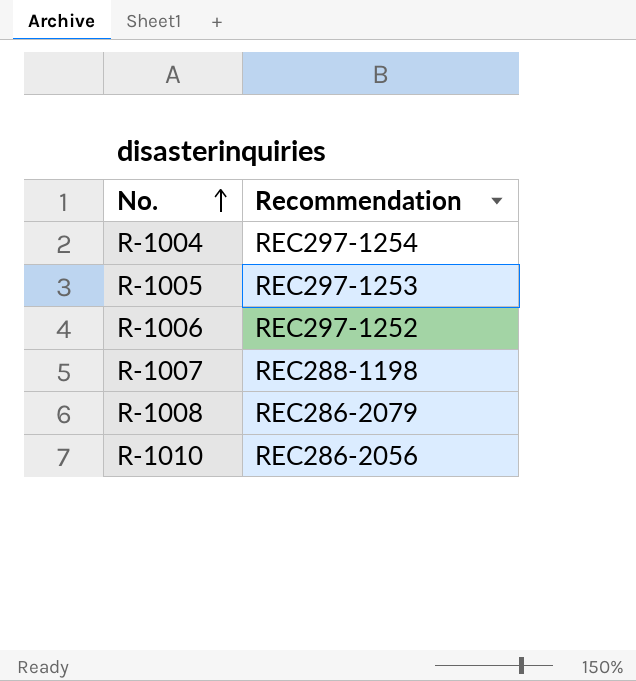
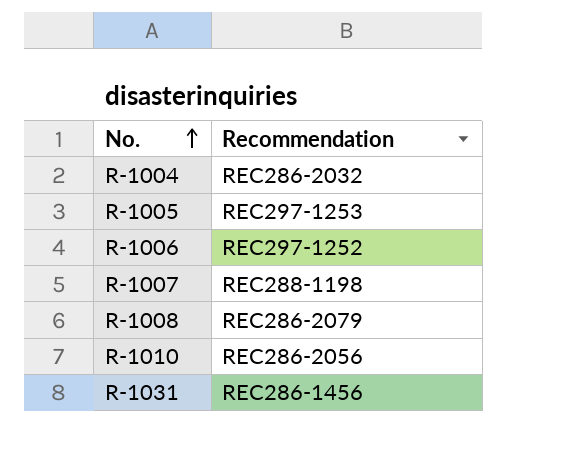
R-1004 | Recommendation: REC297-1254 -> REC286-2032
row R-1031: none -> REC286-1456

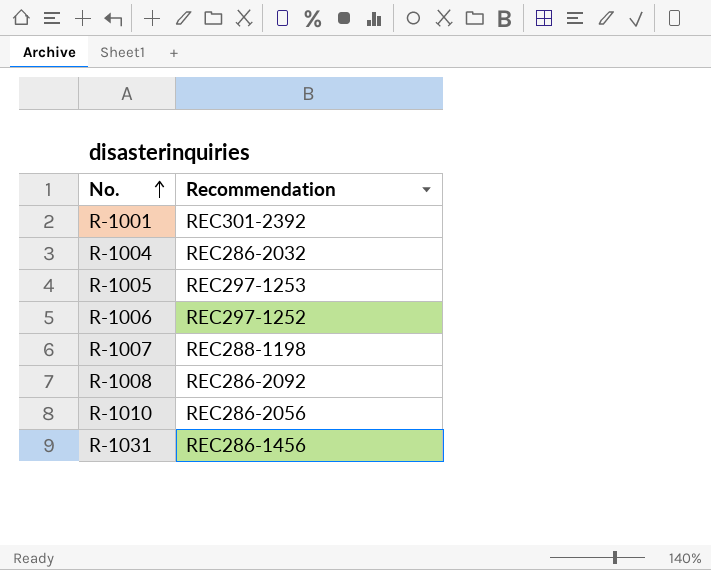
row R-1001: none -> REC301-2392
R-1008 | Recommendation: REC286-2079 -> REC286-2092

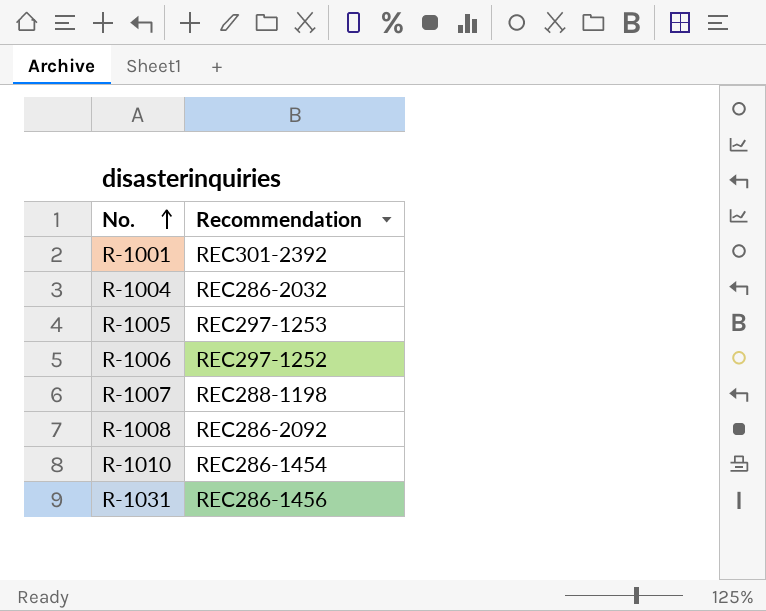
R-1010 | Recommendation: REC286-2056 -> REC286-1454

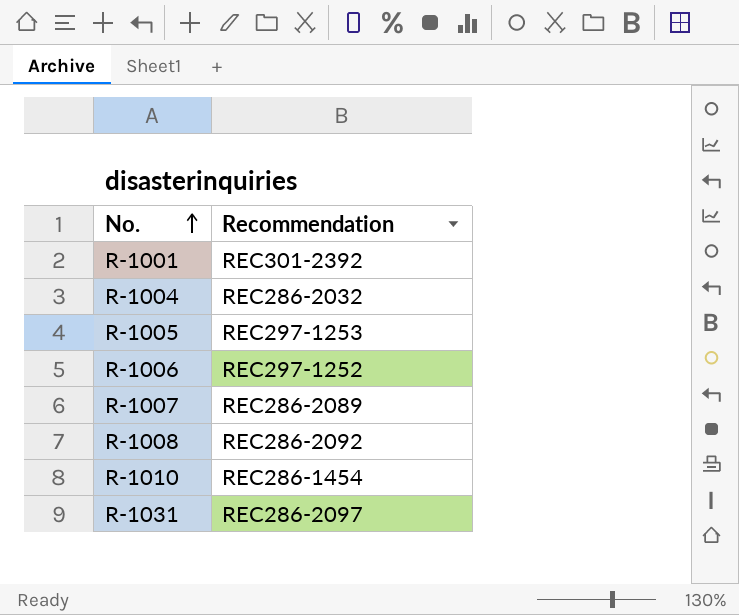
R-1007 | Recommendation: REC288-1198 -> REC286-2089
R-1031 | Recommendation: REC286-1456 -> REC286-2097

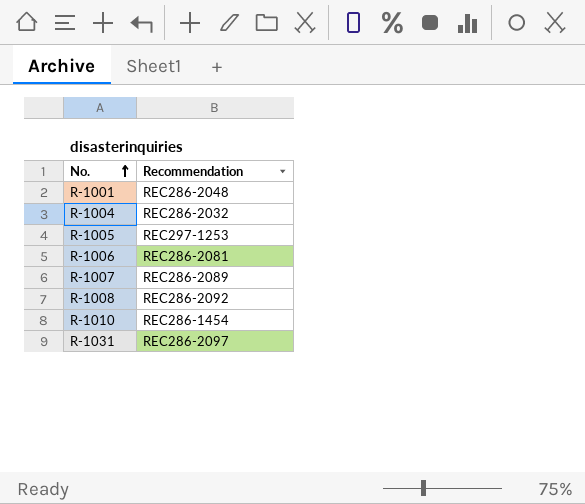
R-1001 | Recommendation: REC301-2392 -> REC286-2048
R-1006 | Recommendation: REC297-1252 -> REC286-2081

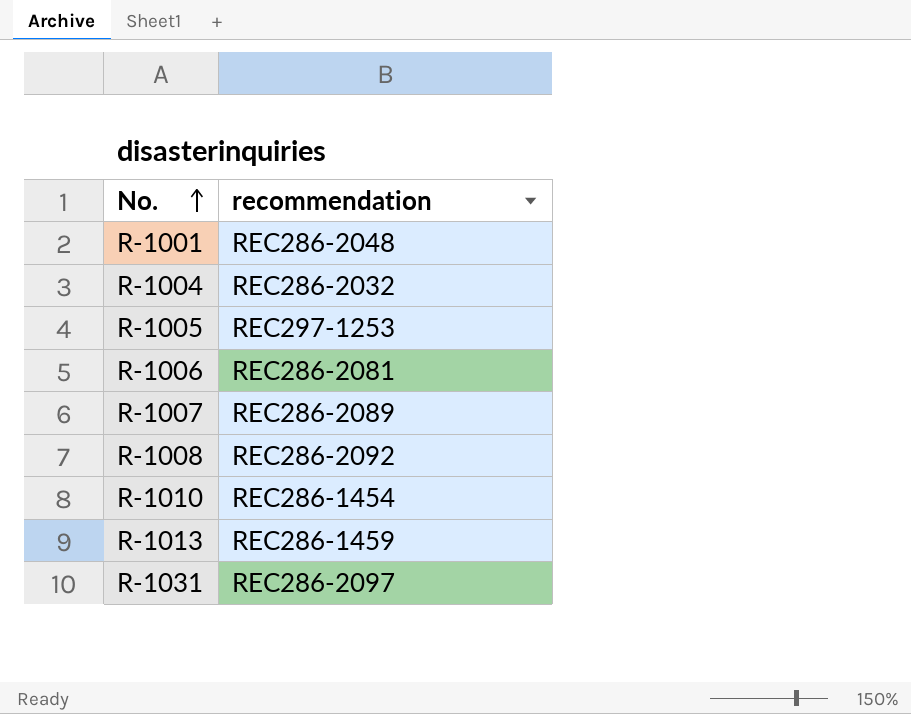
column name: Recommendation -> recommendation
row R-1013: none -> REC286-1459

